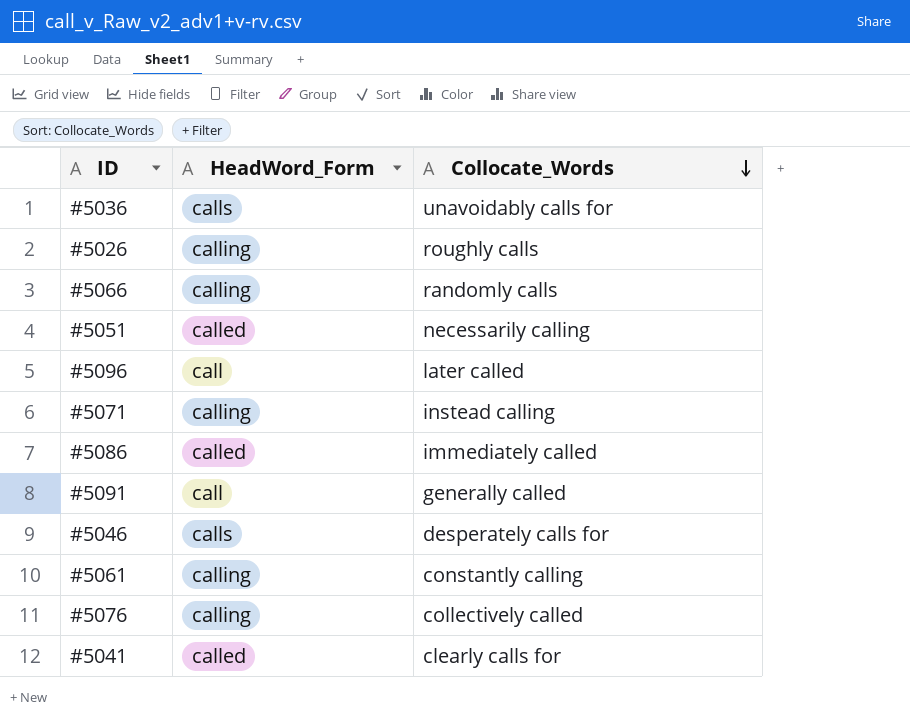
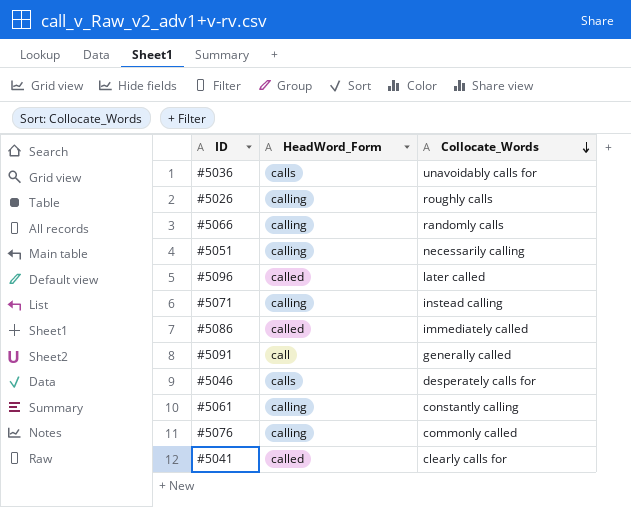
#5051 | HeadWord_Form: called -> calling
#5096 | HeadWord_Form: call -> called
#5076 | Collocate_Words: collectively called -> commonly called

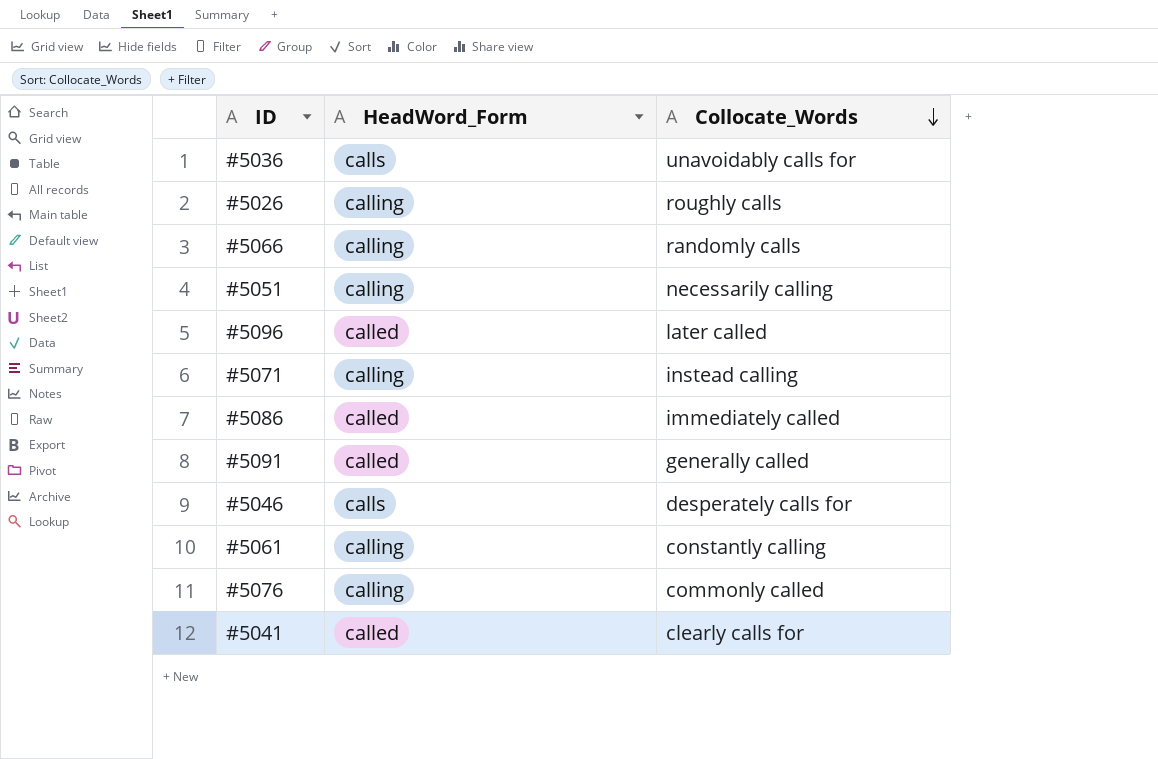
#5091 | HeadWord_Form: call -> called

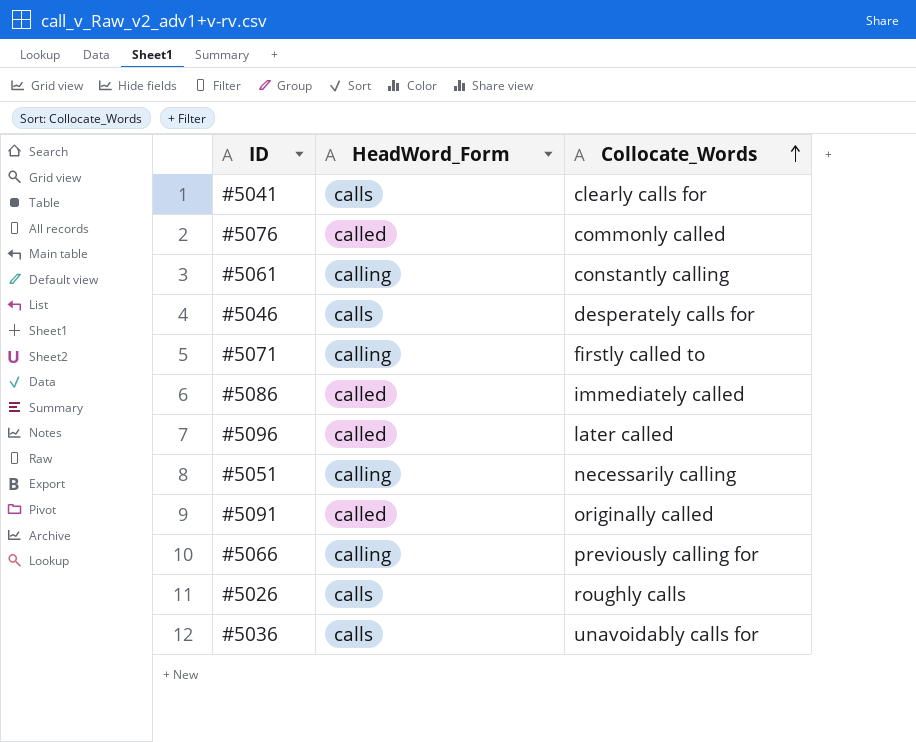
row order: Collocate_Words descending -> Collocate_Words ascending
#5041 | HeadWord_Form: called -> calls
#5076 | HeadWord_Form: calling -> called
#5071 | Collocate_Words: instead calling -> firstly called to
#5091 | Collocate_Words: generally called -> originally called
#5066 | Collocate_Words: randomly calls -> previously calling for
#5026 | HeadWord_Form: calling -> calls

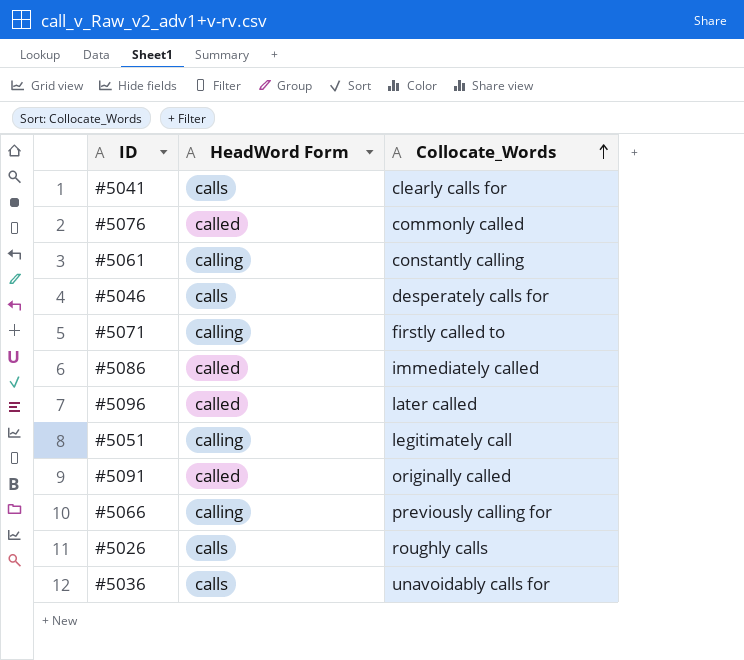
column name: HeadWord_Form -> HeadWord Form
#5051 | Collocate_Words: necessarily calling -> legitimately call

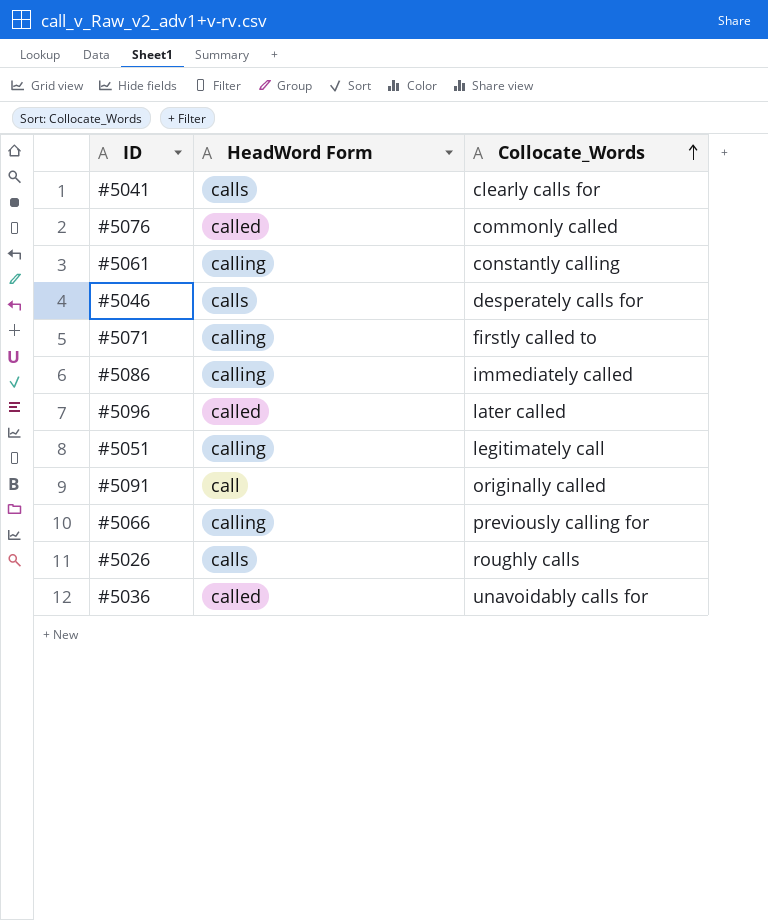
#5086 | HeadWord Form: called -> calling
#5091 | HeadWord Form: called -> call
#5036 | HeadWord Form: calls -> called

